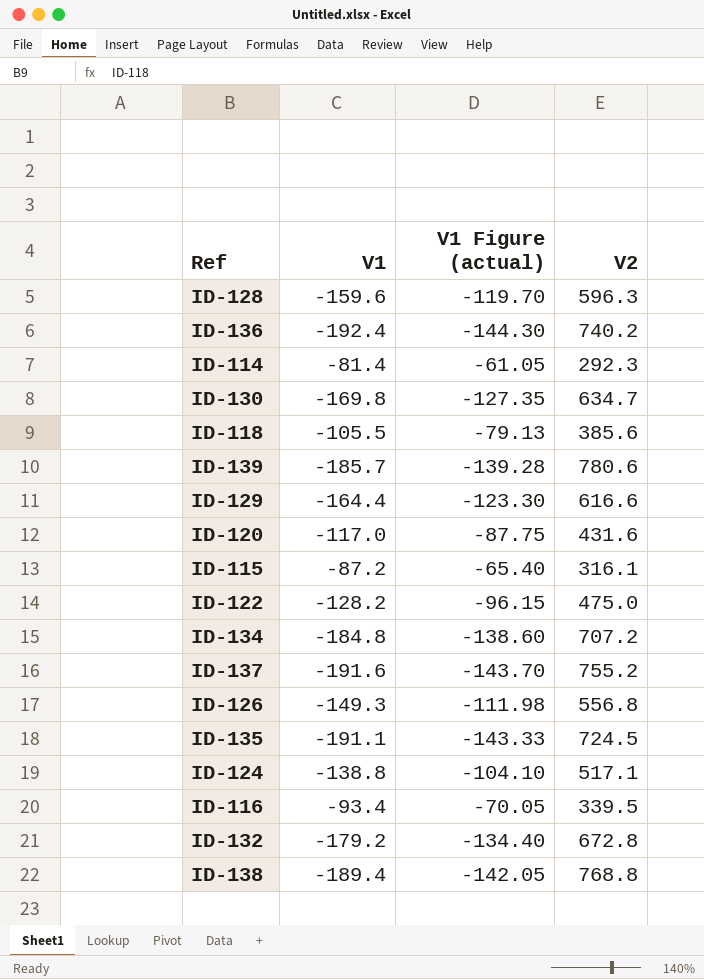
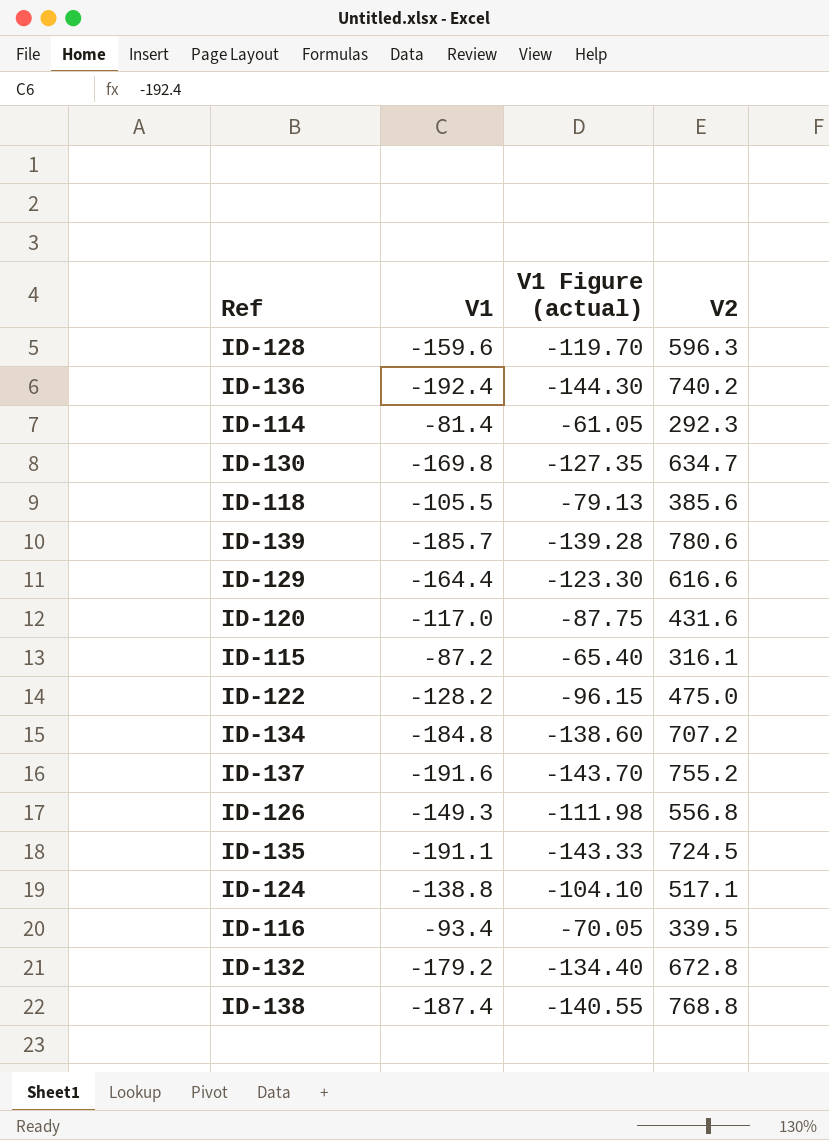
ID-138 | V1: -189.4 -> -187.4
ID-138 | V1 Figure (actual): -142.05 -> -140.55

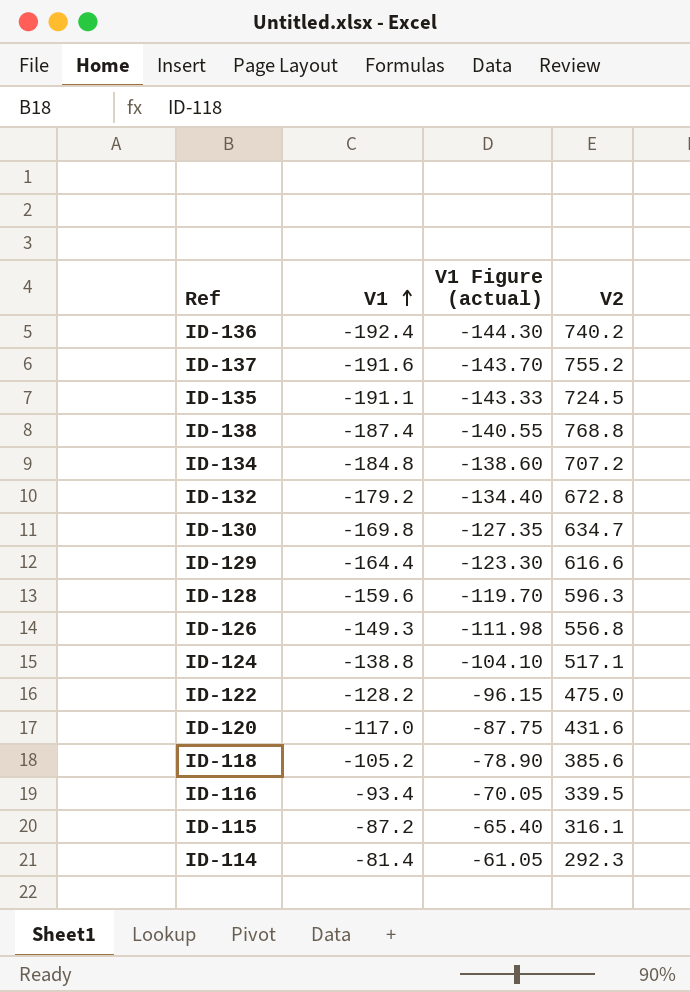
row order: none -> V1 ascending
row ID-139: -185.7 | -139.28 | 780.6 -> none
ID-118 | V1: -105.5 -> -105.2
ID-118 | V1 Figure (actual): -79.13 -> -78.90

